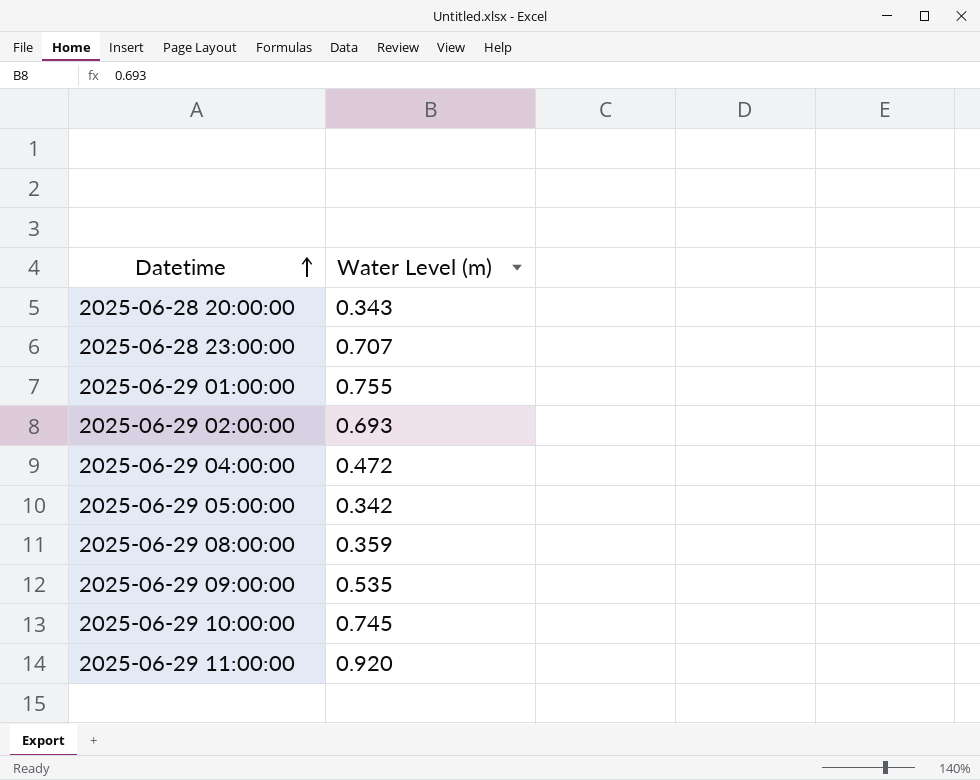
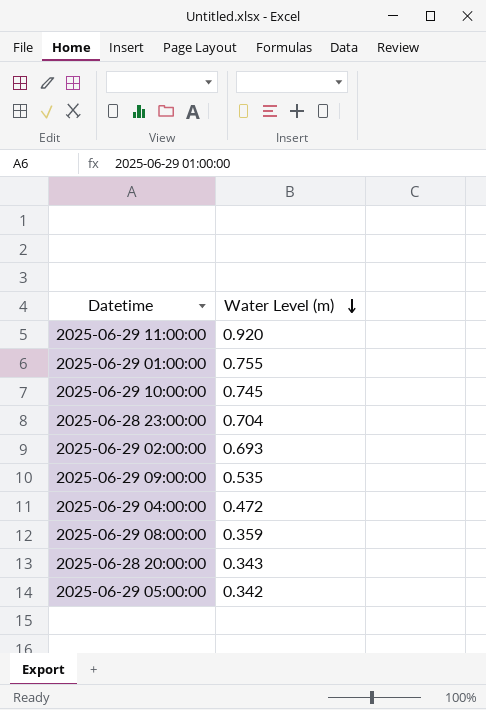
row order: Datetime ascending -> Water Level (m) descending
2025-06-28 23:00:00 | Water Level (m): 0.707 -> 0.704

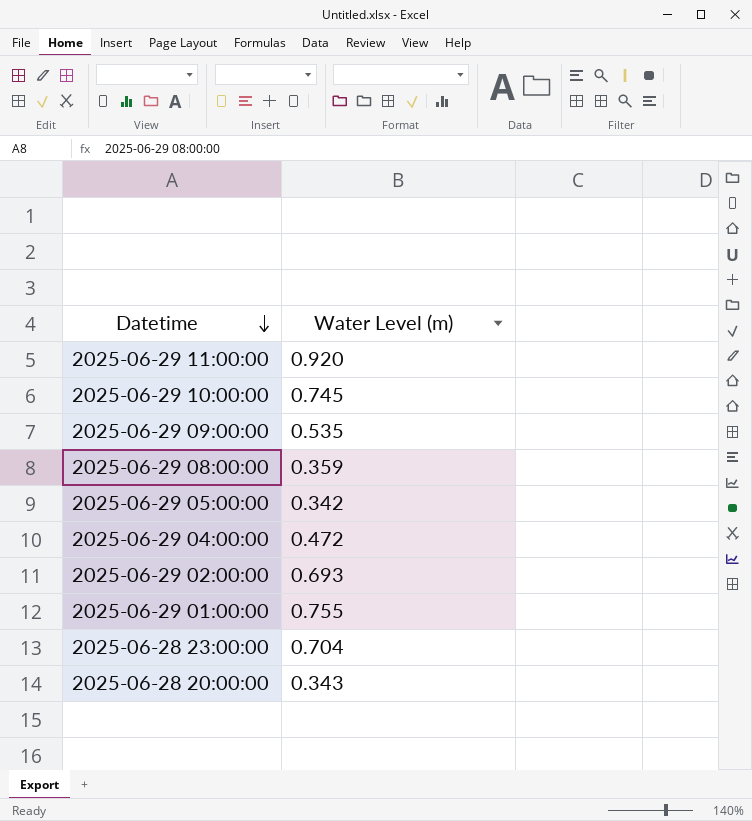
row order: Water Level (m) descending -> Datetime descending

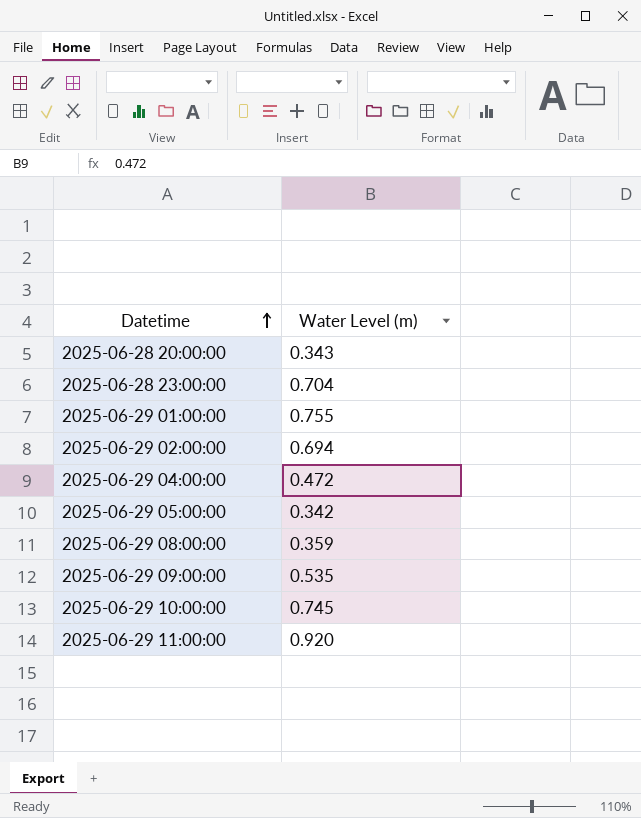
row order: Datetime descending -> Datetime ascending
2025-06-29 02:00:00 | Water Level (m): 0.693 -> 0.694

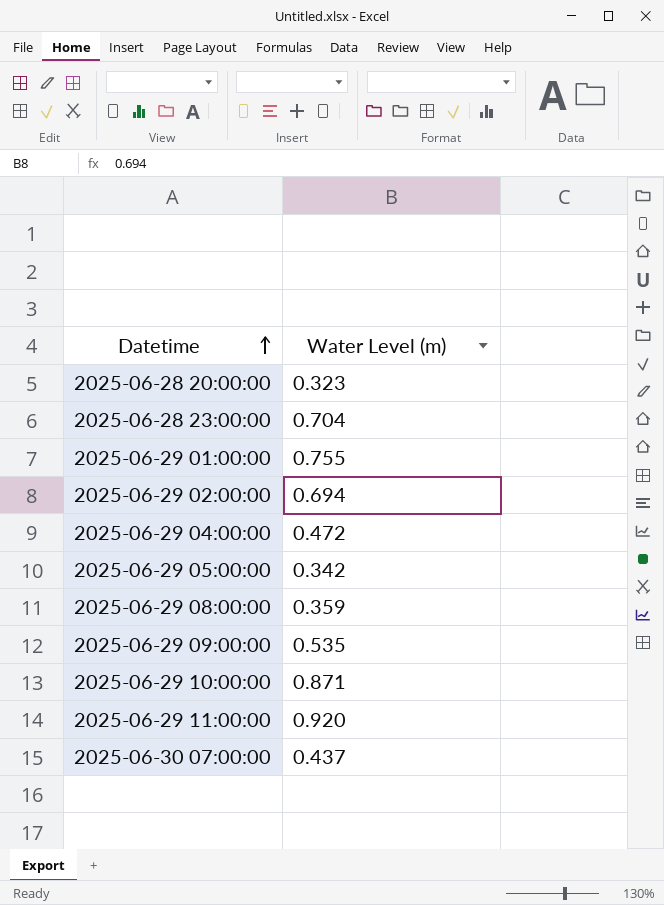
2025-06-28 20:00:00 | Water Level (m): 0.343 -> 0.323
2025-06-29 10:00:00 | Water Level (m): 0.745 -> 0.871
row 2025-06-30 07:00:00: none -> 0.437

